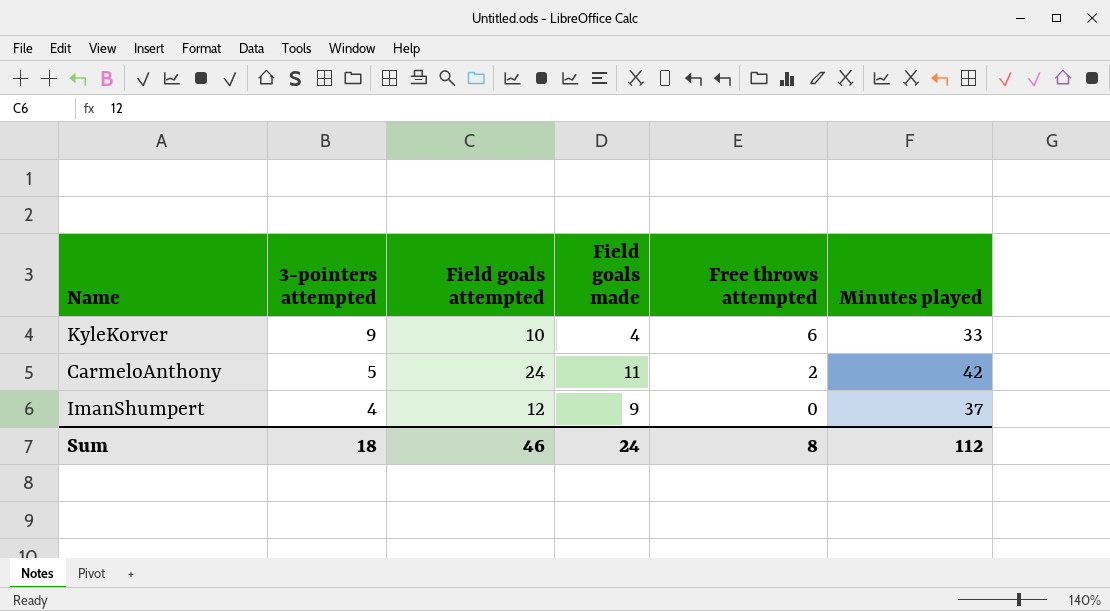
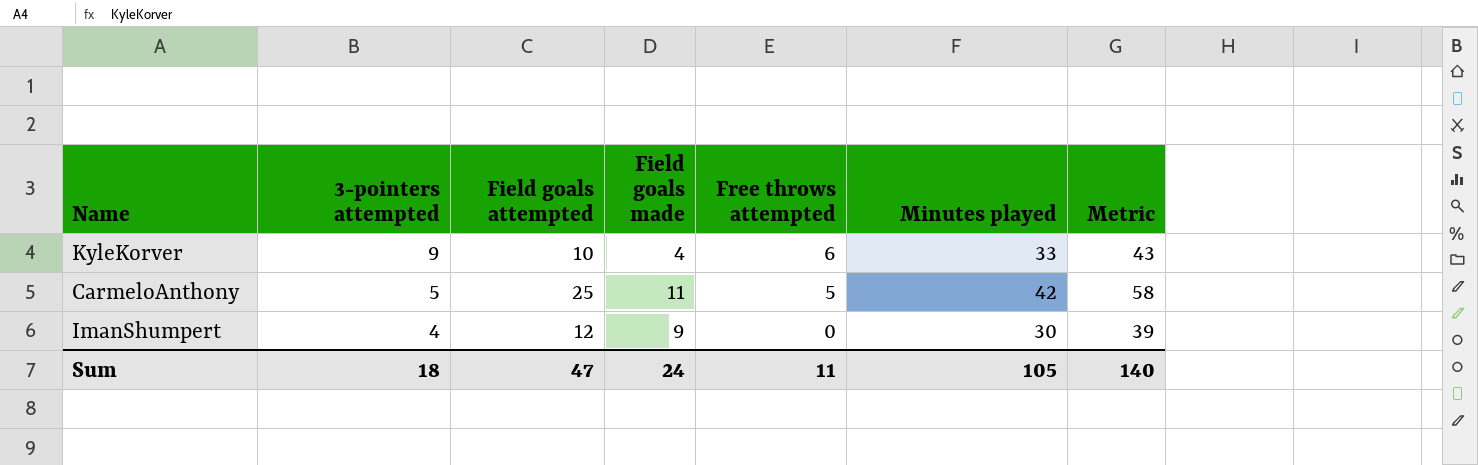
column Metric | formula: none -> [Field goals made] + [Free throws attempted] + [Minutes played]
CarmeloAnthony | Field goals attempted: 24 -> 25
CarmeloAnthony | Free throws attempted: 2 -> 5
ImanShumpert | Minutes played: 37 -> 30
Sum | Field goals attempted: 46 -> 47
Sum | Free throws attempted: 8 -> 11
Sum | Minutes played: 112 -> 105

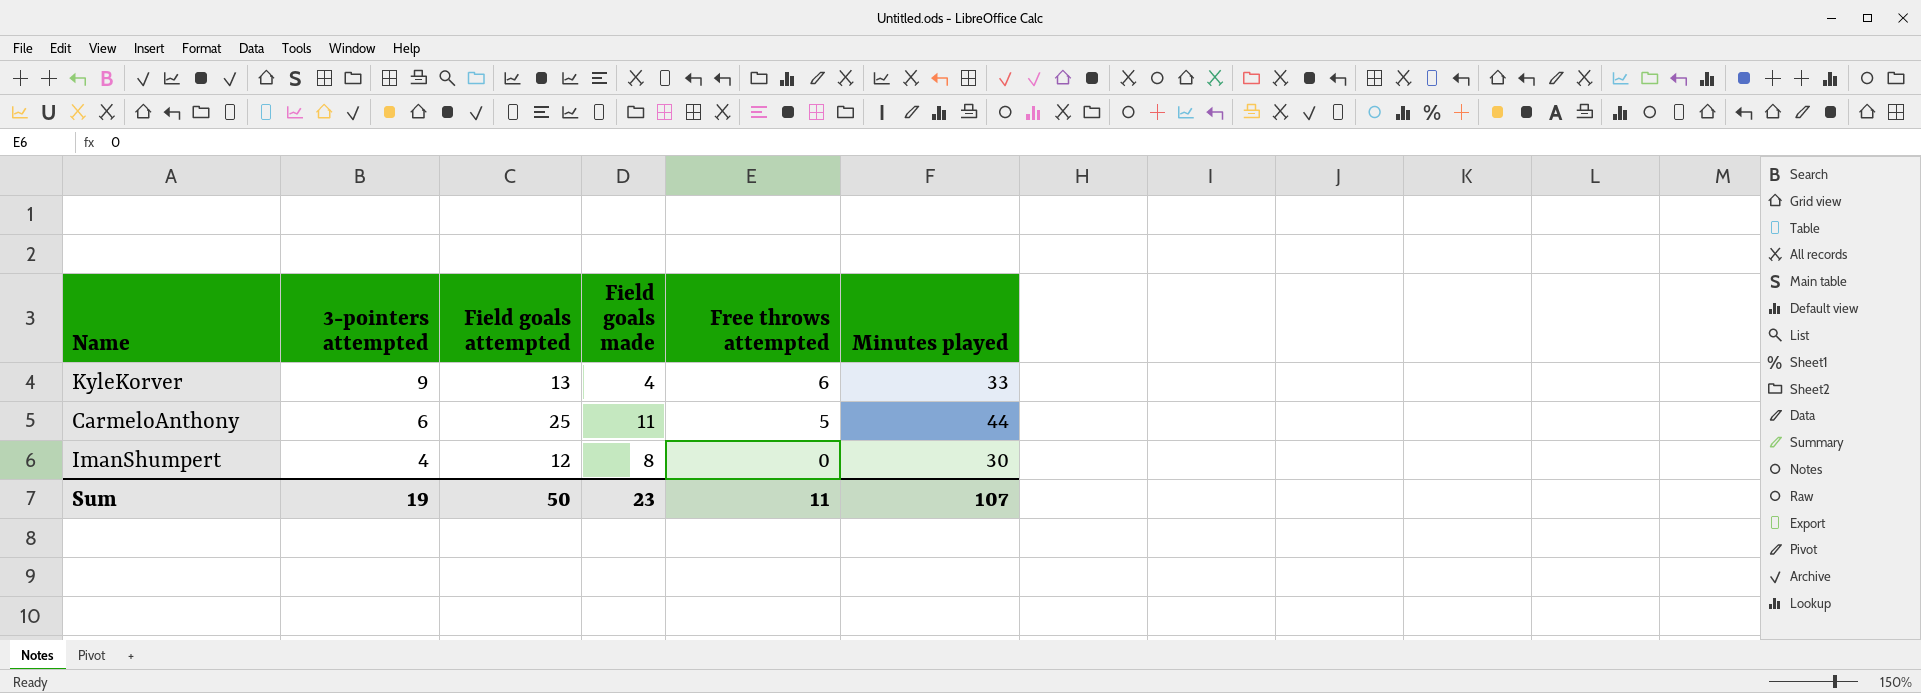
column Metric | formula: [Field goals made] + [Free throws attempted] + [Minutes played] -> none
KyleKorver | Field goals attempted: 10 -> 13
CarmeloAnthony | 3-pointers attempted: 5 -> 6
CarmeloAnthony | Minutes played: 42 -> 44
ImanShumpert | Field goals made: 9 -> 8
Sum | 3-pointers attempted: 18 -> 19
Sum | Field goals attempted: 47 -> 50
Sum | Field goals made: 24 -> 23
Sum | Minutes played: 105 -> 107

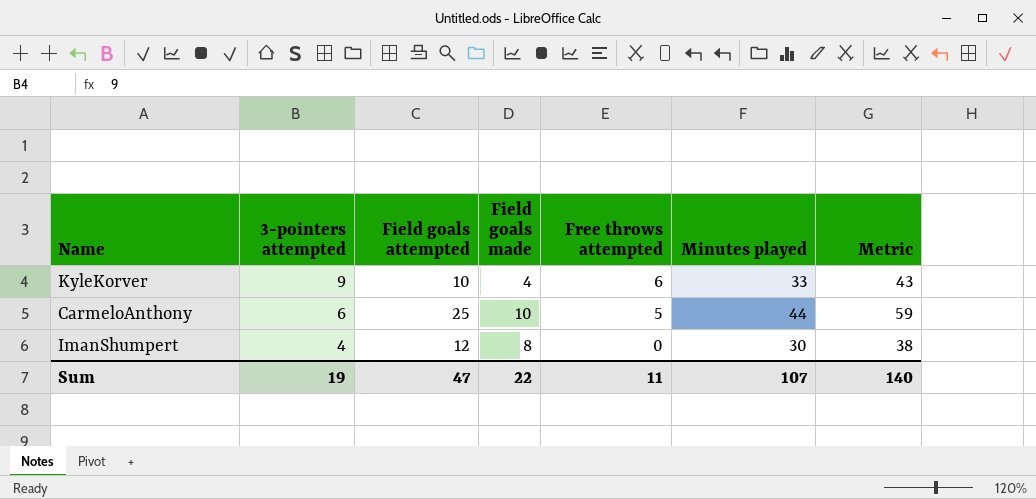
column Metric | formula: none -> [Field goals made] + [Free throws attempted] + [Minutes played]
KyleKorver | Field goals attempted: 13 -> 10
CarmeloAnthony | Field goals made: 11 -> 10
Sum | Field goals attempted: 50 -> 47
Sum | Field goals made: 23 -> 22

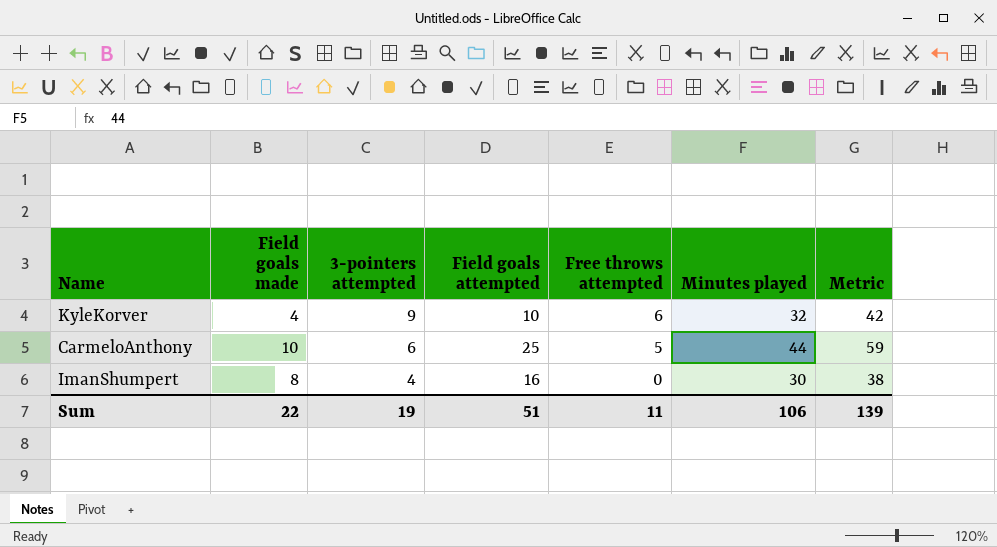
column Field goals made | position: 4 -> 2
KyleKorver | Minutes played: 33 -> 32
KyleKorver | Metric: 43 -> 42
ImanShumpert | Field goals attempted: 12 -> 16
Sum | Field goals attempted: 47 -> 51
Sum | Minutes played: 107 -> 106
Sum | Metric: 140 -> 139

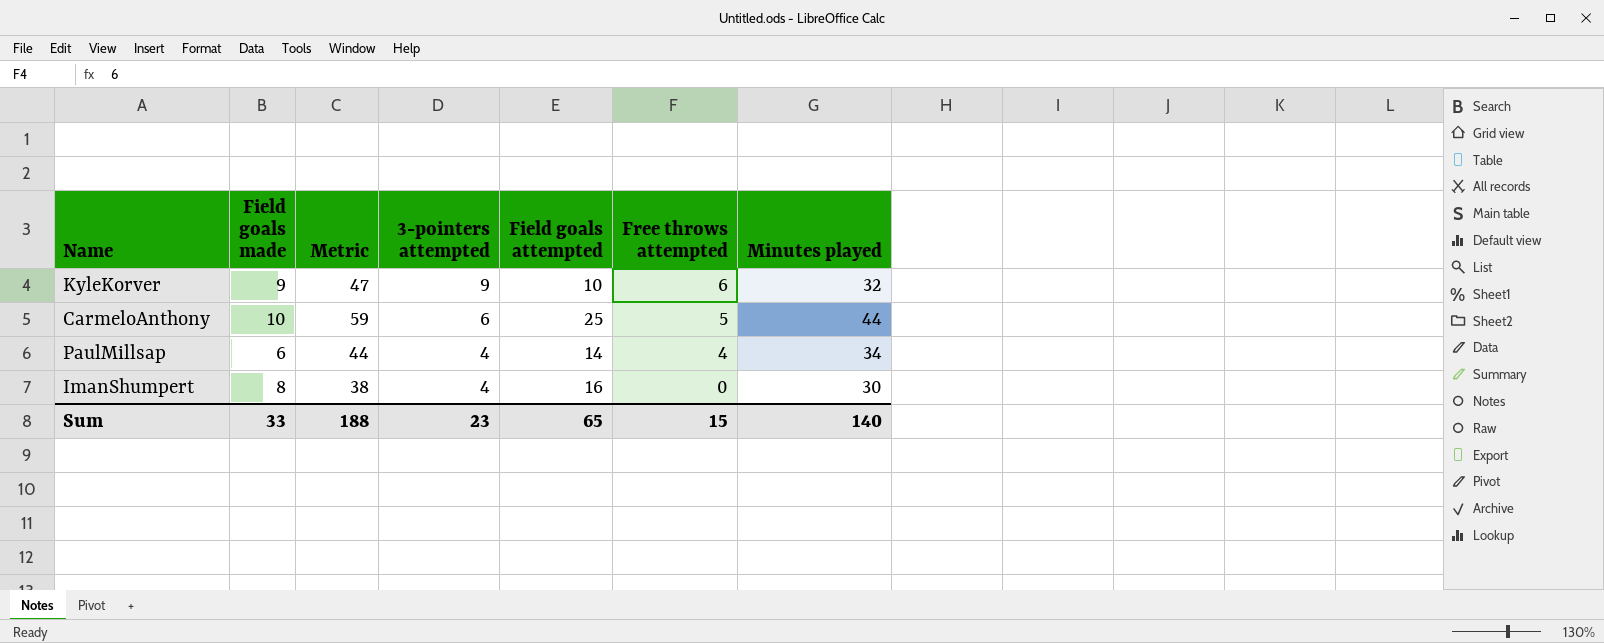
column Metric | position: 7 -> 3
KyleKorver | Field goals made: 4 -> 9
KyleKorver | Metric: 42 -> 47
row PaulMillsap: none -> 6 | 44 | 4 | 14 | 4 | 34
Sum | Field goals made: 22 -> 33
Sum | Metric: 139 -> 188
Sum | 3-pointers attempted: 19 -> 23
Sum | Field goals attempted: 51 -> 65
Sum | Free throws attempted: 11 -> 15
Sum | Minutes played: 106 -> 140

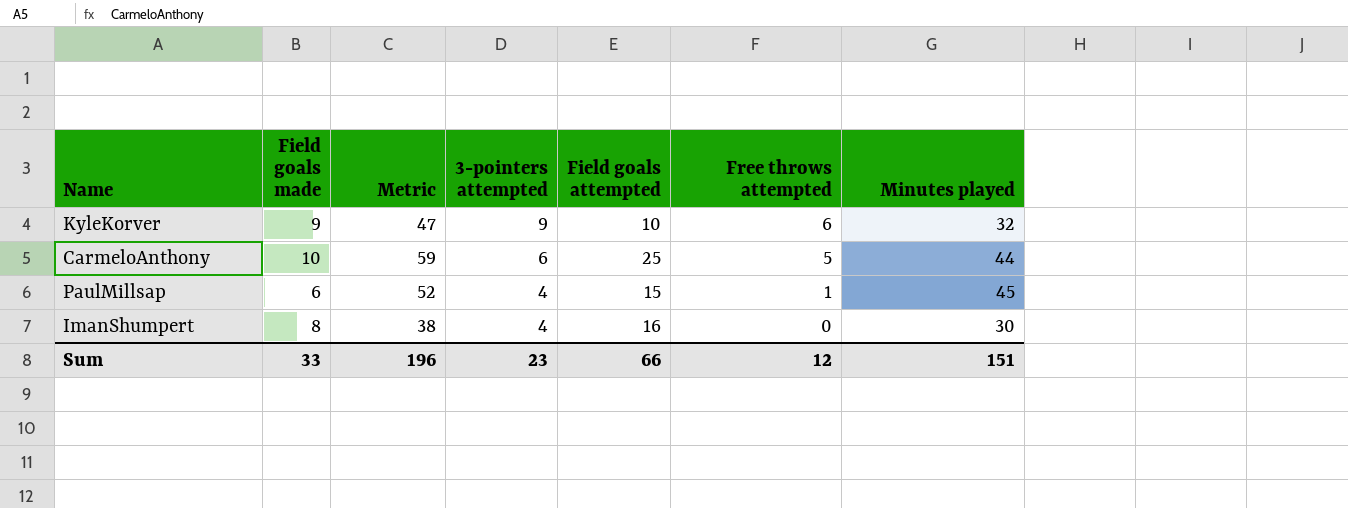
PaulMillsap | Metric: 44 -> 52
PaulMillsap | Field goals attempted: 14 -> 15
PaulMillsap | Free throws attempted: 4 -> 1
PaulMillsap | Minutes played: 34 -> 45
Sum | Metric: 188 -> 196
Sum | Field goals attempted: 65 -> 66
Sum | Free throws attempted: 15 -> 12
Sum | Minutes played: 140 -> 151

